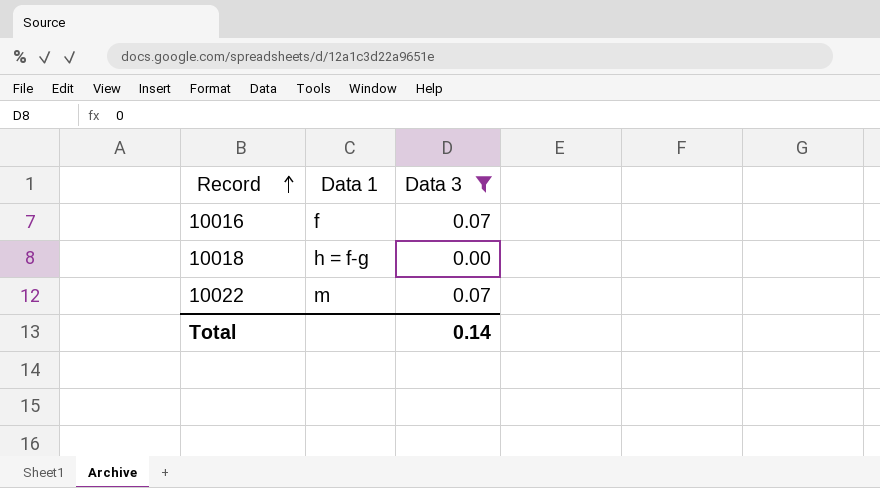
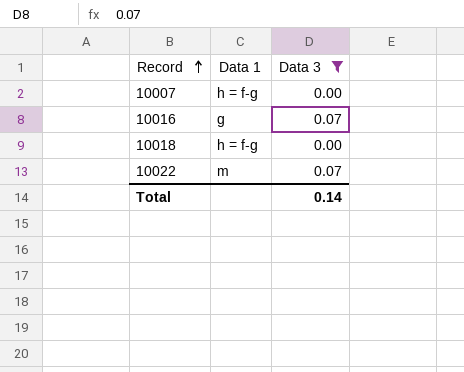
row 10007: none -> h = f-g | 0.00
10016 | Data 1: f -> g

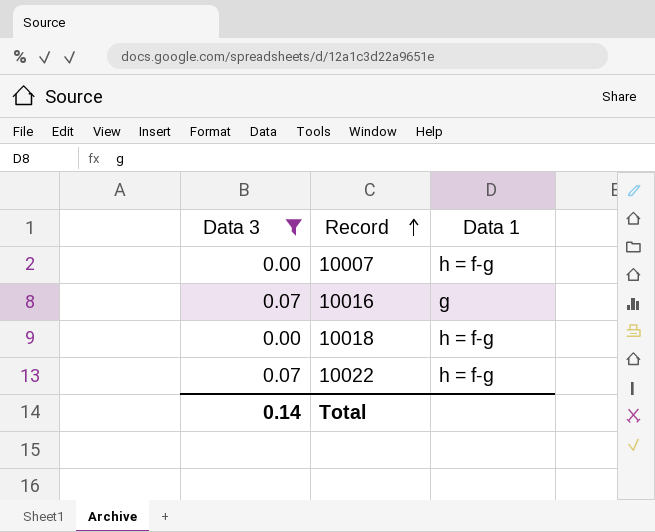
column Data 3 | position: 3 -> 1
10022 | Data 1: m -> h = f-g

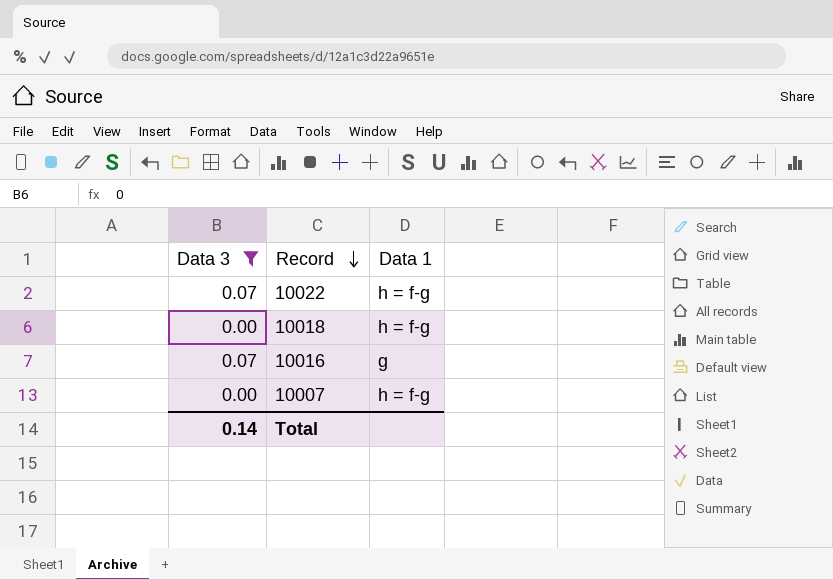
row order: Record ascending -> Record descending

